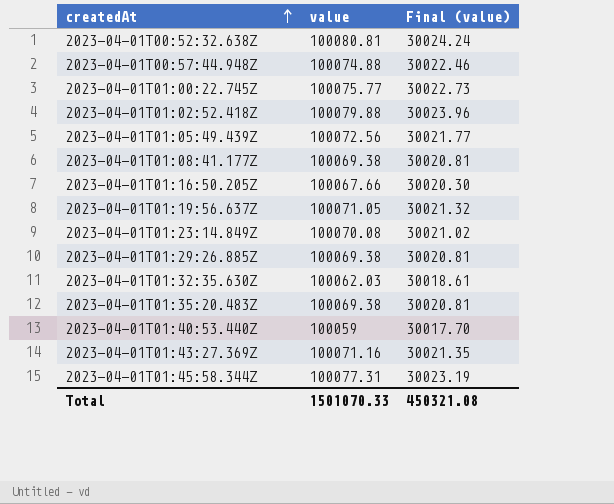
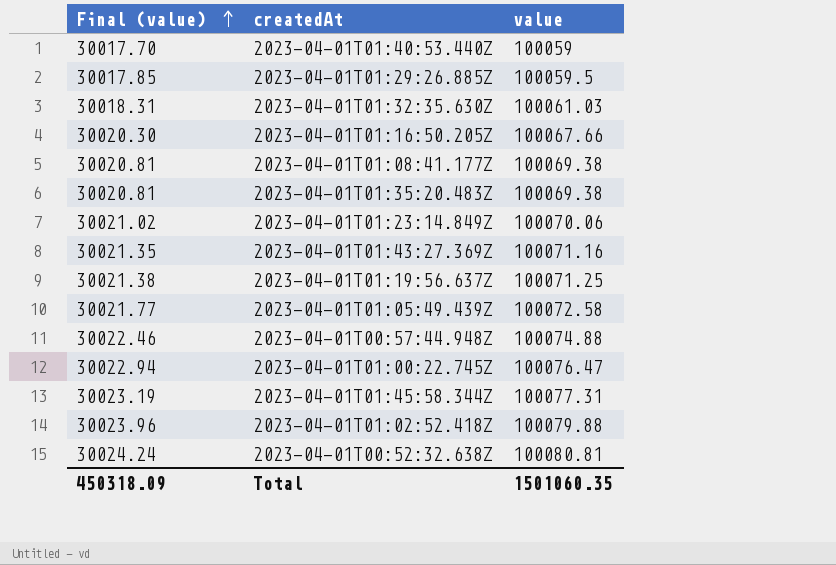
row order: createdAt ascending -> Final (value) ascending
column Final (value) | position: 3 -> 1
2023-04-01T01:29:26.885Z | Final (value): 30020.81 -> 30017.85
2023-04-01T01:29:26.885Z | value: 100069.38 -> 100059.5
2023-04-01T01:32:35.630Z | Final (value): 30018.61 -> 30018.31
2023-04-01T01:32:35.630Z | value: 100062.03 -> 100061.03
2023-04-01T01:23:14.849Z | value: 100070.08 -> 100070.06
2023-04-01T01:19:56.637Z | Final (value): 30021.32 -> 30021.38
2023-04-01T01:19:56.637Z | value: 100071.05 -> 100071.25
2023-04-01T01:05:49.439Z | value: 100072.56 -> 100072.58
2023-04-01T01:00:22.745Z | Final (value): 30022.73 -> 30022.94
2023-04-01T01:00:22.745Z | value: 100075.77 -> 100076.47
Total | Final (value): 450321.08 -> 450318.09
Total | value: 1501070.33 -> 1501060.35

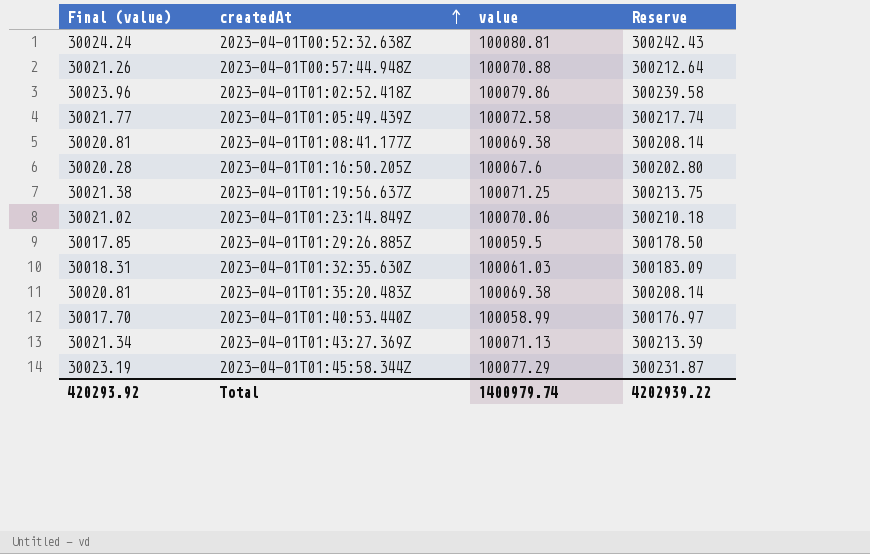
row order: Final (value) ascending -> createdAt ascending
column Reserve | formula: none -> [value] * 3
row 2023-04-01T01:00:22.745Z: 30022.94 | 100076.47 -> none
2023-04-01T00:57:44.948Z | Final (value): 30022.46 -> 30021.26
2023-04-01T00:57:44.948Z | value: 100074.88 -> 100070.88
2023-04-01T01:02:52.418Z | value: 100079.88 -> 100079.86
2023-04-01T01:16:50.205Z | Final (value): 30020.30 -> 30020.28
2023-04-01T01:16:50.205Z | value: 100067.66 -> 100067.6
2023-04-01T01:40:53.440Z | value: 100059 -> 100058.99
2023-04-01T01:43:27.369Z | Final (value): 30021.35 -> 30021.34
2023-04-01T01:43:27.369Z | value: 100071.16 -> 100071.13
2023-04-01T01:45:58.344Z | value: 100077.31 -> 100077.29
Total | Final (value): 450318.09 -> 420293.92
Total | value: 1501060.35 -> 1400979.74

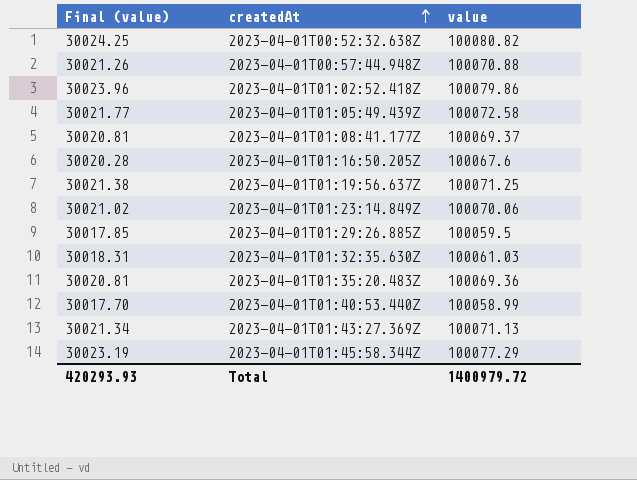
column Reserve | formula: [value] * 3 -> none
2023-04-01T00:52:32.638Z | Final (value): 30024.24 -> 30024.25
2023-04-01T00:52:32.638Z | value: 100080.81 -> 100080.82
2023-04-01T01:08:41.177Z | value: 100069.38 -> 100069.37
2023-04-01T01:35:20.483Z | value: 100069.38 -> 100069.36
Total | Final (value): 420293.92 -> 420293.93
Total | value: 1400979.74 -> 1400979.72

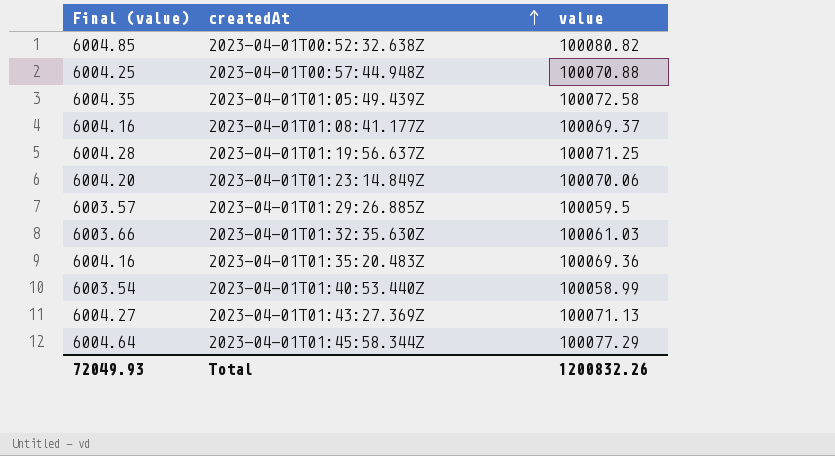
column Final (value) | formula: [value] * 0.3 -> [value] * 0.06
row 2023-04-01T01:02:52.418Z: 30023.96 | 100079.86 -> none
row 2023-04-01T01:16:50.205Z: 30020.28 | 100067.6 -> none
Total | Final (value): 420293.93 -> 72049.93
Total | value: 1400979.72 -> 1200832.26

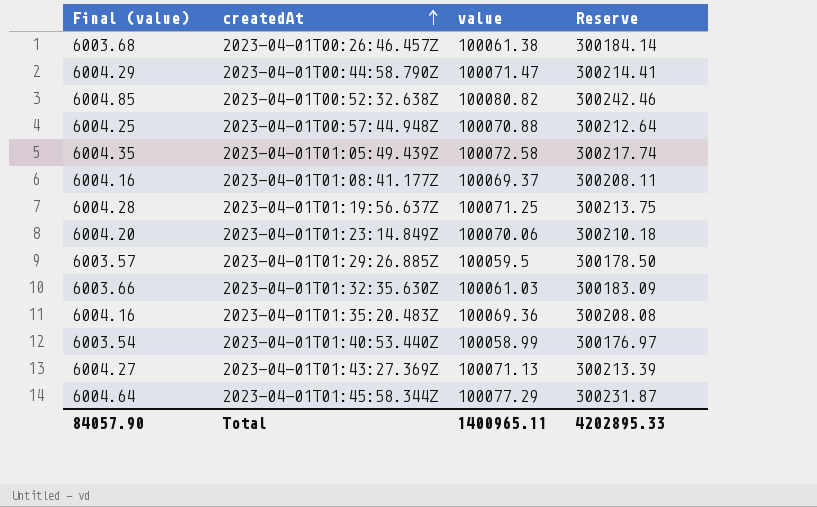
column Reserve | formula: none -> [value] * 3
row 2023-04-01T00:26:46.457Z: none -> 6003.68 | 100061.38 | 300184.14
row 2023-04-01T00:44:58.790Z: none -> 6004.29 | 100071.47 | 300214.41
Total | Final (value): 72049.93 -> 84057.90
Total | value: 1200832.26 -> 1400965.11

